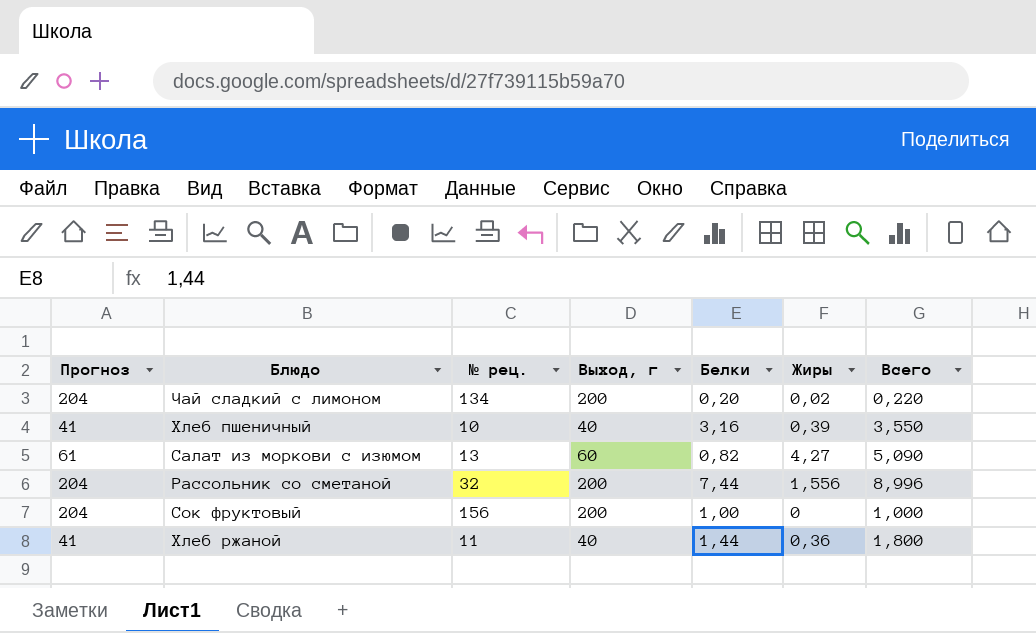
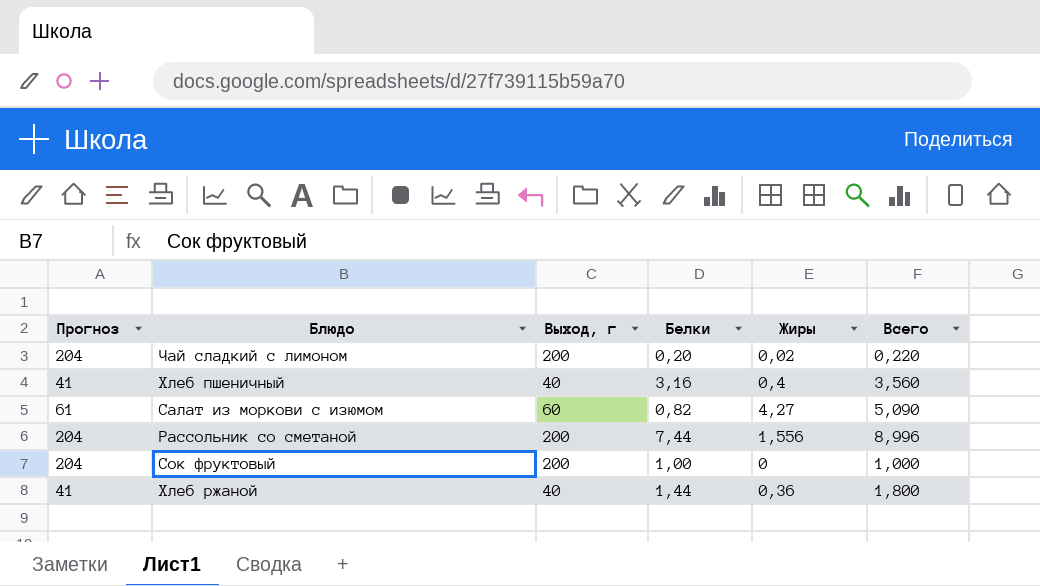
column № рец. | position: 3 -> none
Хлеб пшеничный | Жиры: 0,39 -> 0,4
Хлеб пшеничный | Всего: 3,550 -> 3,560

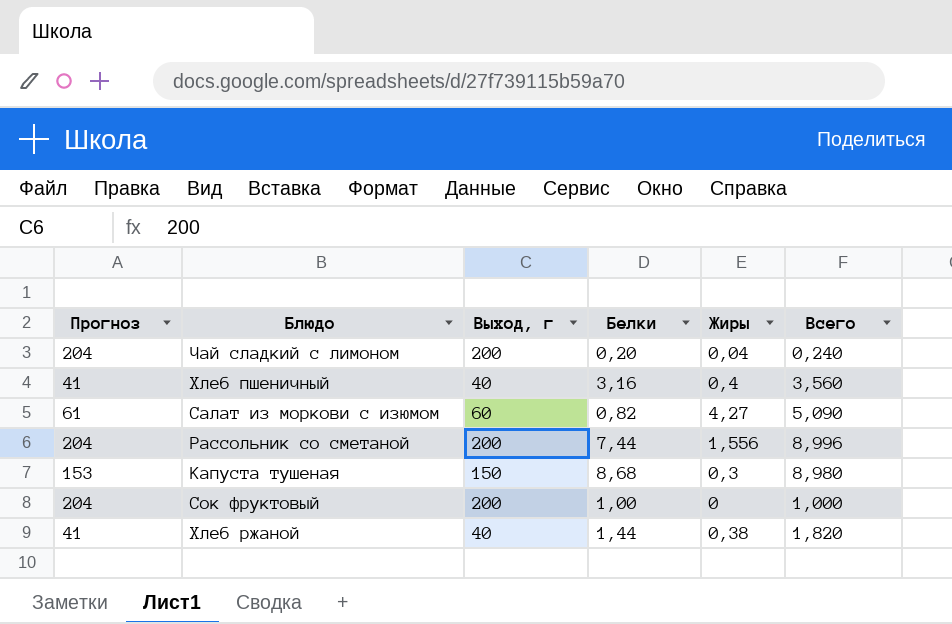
Чай сладкий с лимоном | Жиры: 0,02 -> 0,04
Чай сладкий с лимоном | Всего: 0,220 -> 0,240
row Капуста тушеная: none -> 153 | 150 | 8,68 | 0,3 | 8,980
Хлеб ржаной | Жиры: 0,36 -> 0,38
Хлеб ржаной | Всего: 1,800 -> 1,820

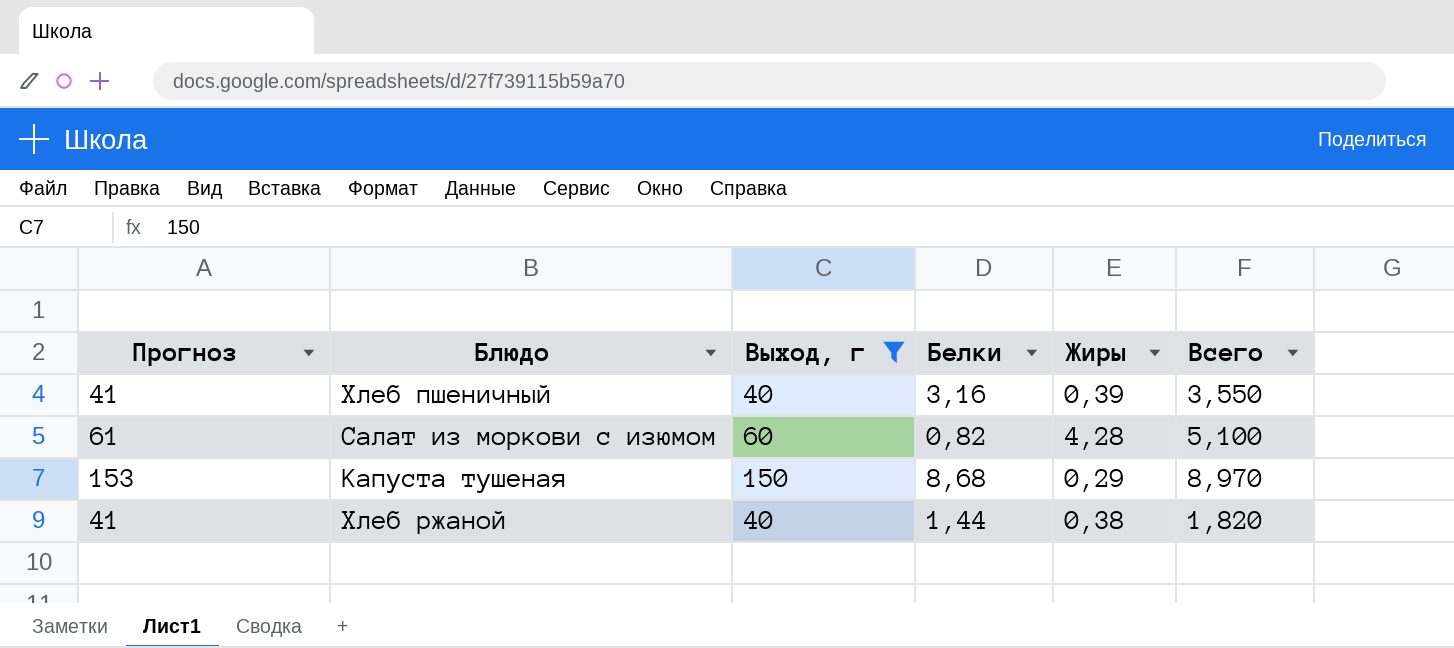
filter: none -> Выход, г != 200
Хлеб пшеничный | Жиры: 0,4 -> 0,39
Хлеб пшеничный | Всего: 3,560 -> 3,550
Салат из моркови с изюмом | Жиры: 4,27 -> 4,28
Салат из моркови с изюмом | Всего: 5,090 -> 5,100
Капуста тушеная | Жиры: 0,3 -> 0,29
Капуста тушеная | Всего: 8,980 -> 8,970

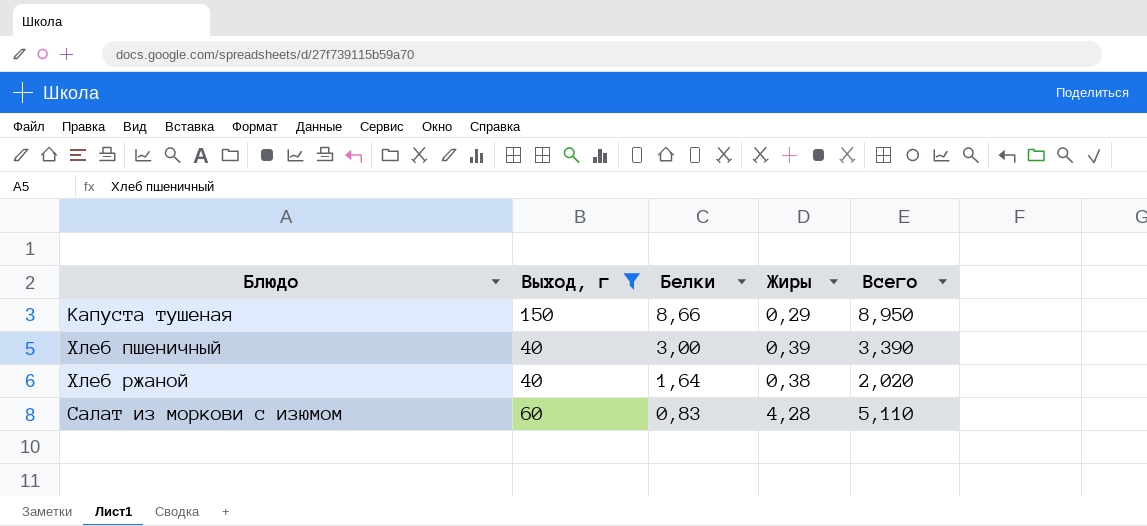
row order: none -> Белки descending
column Прогноз | formula: [Выход, г] * 1,02 -> none
Капуста тушеная | Белки: 8,68 -> 8,66
Капуста тушеная | Всего: 8,970 -> 8,950
Хлеб пшеничный | Белки: 3,16 -> 3,00
Хлеб пшеничный | Всего: 3,550 -> 3,390
Хлеб ржаной | Белки: 1,44 -> 1,64
Хлеб ржаной | Всего: 1,820 -> 2,020
Салат из моркови с изюмом | Белки: 0,82 -> 0,83
Салат из моркови с изюмом | Всего: 5,100 -> 5,110

